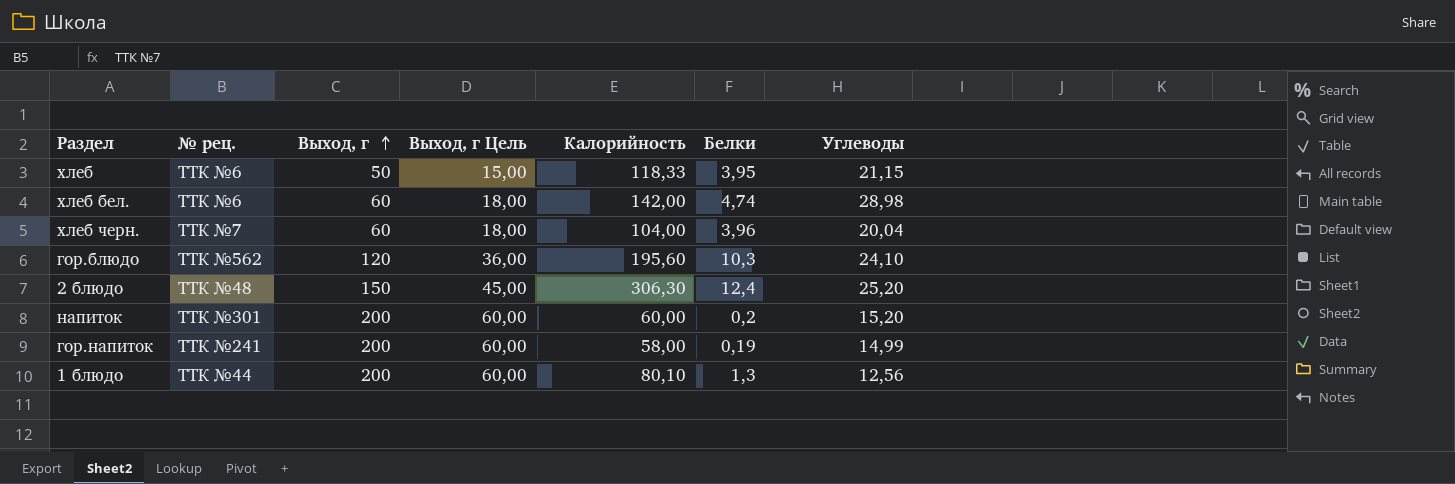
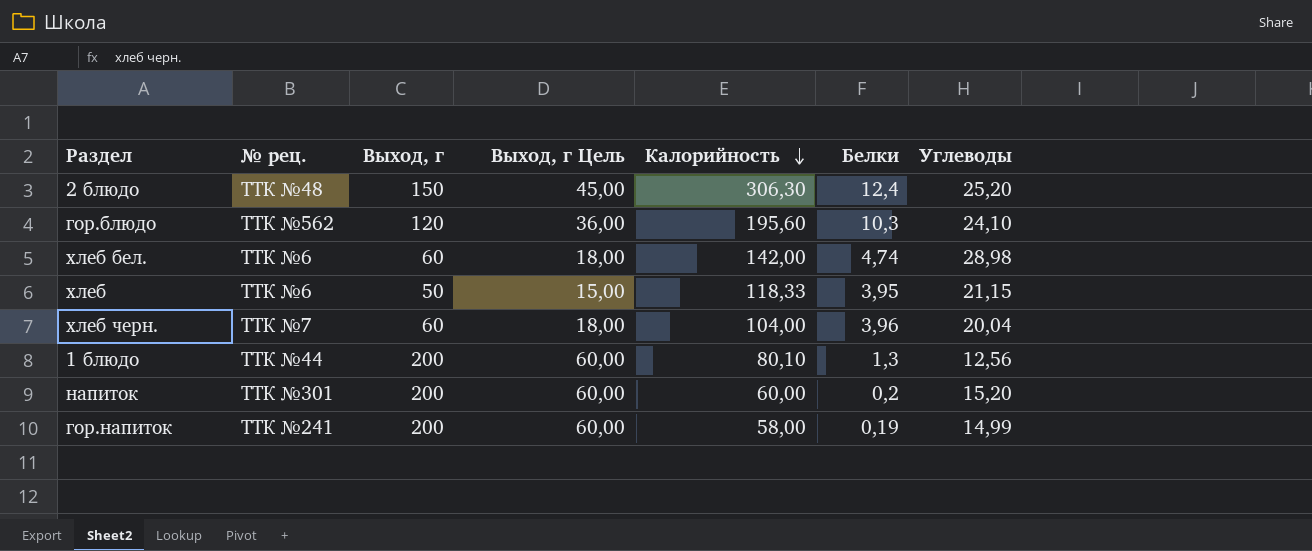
row order: Выход, г ascending -> Калорийность descending

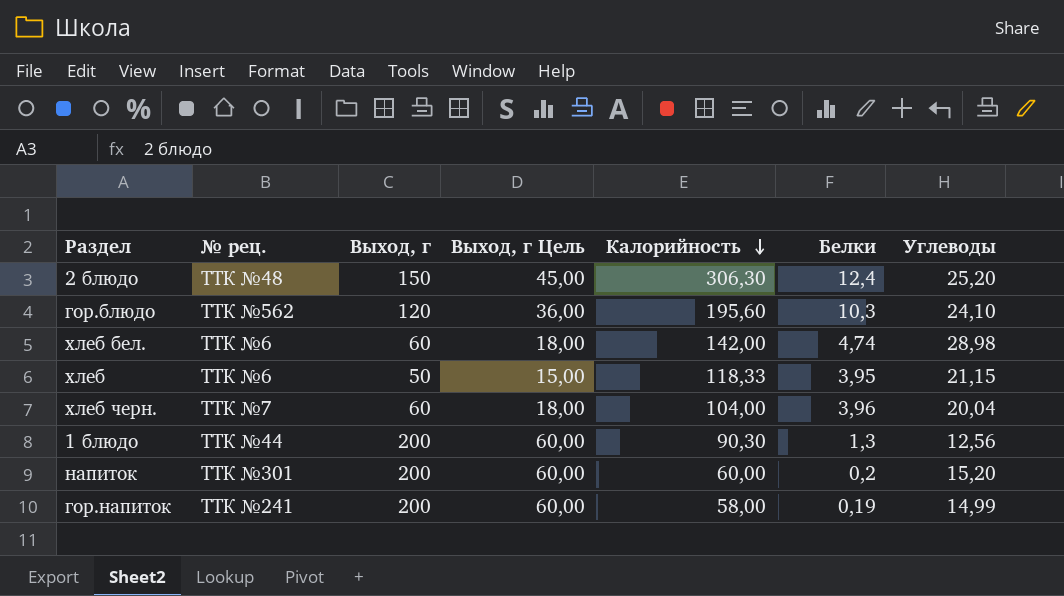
1 блюдо | Калорийность: 80,10 -> 90,30

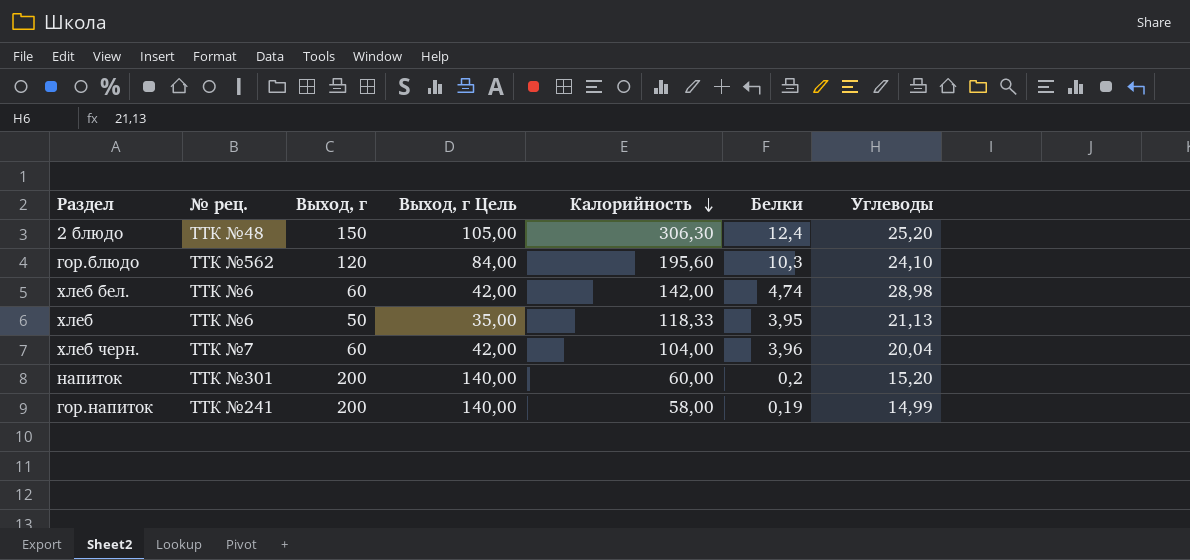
column Выход, г Цель | formula: [Выход, г] * 0,3 -> [Выход, г] * 0,7
row 1 блюдо: ТТК №44 | 200 | 60,00 | 90,30 | 1,3 | 12,56 -> none
хлеб | Углеводы: 21,15 -> 21,13

